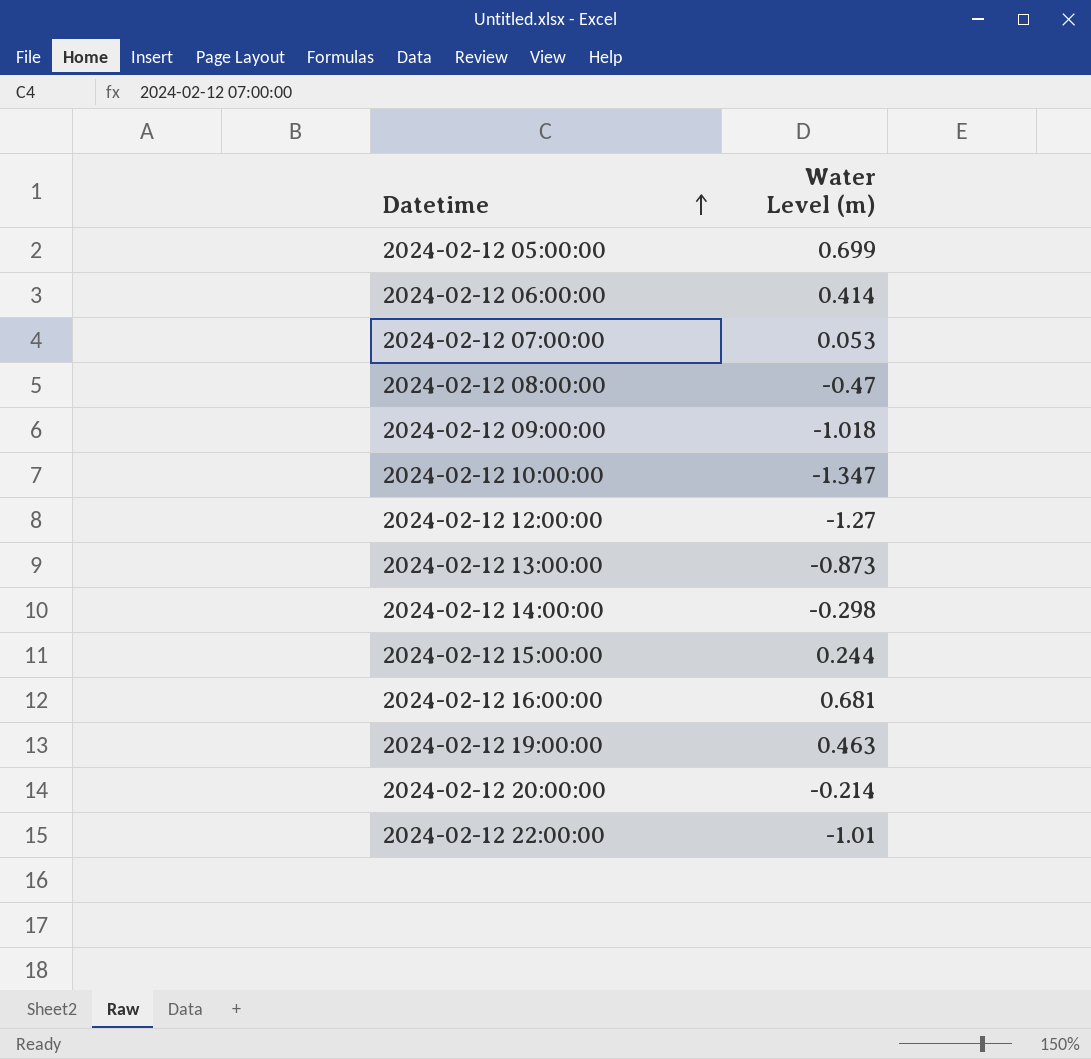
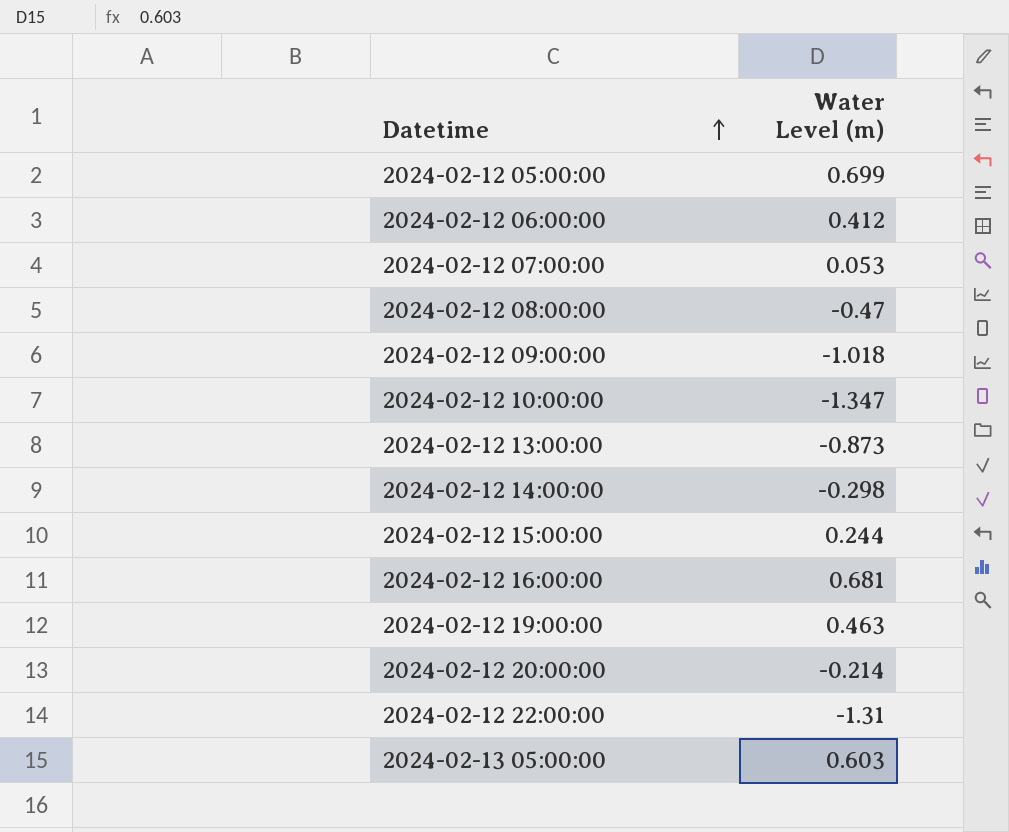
row 2024-02-12 12:00:00: -1.27 -> none
2024-02-12 06:00:00 | Water Level (m): 0.414 -> 0.412
2024-02-12 22:00:00 | Water Level (m): -1.01 -> -1.31
row 2024-02-13 05:00:00: none -> 0.603

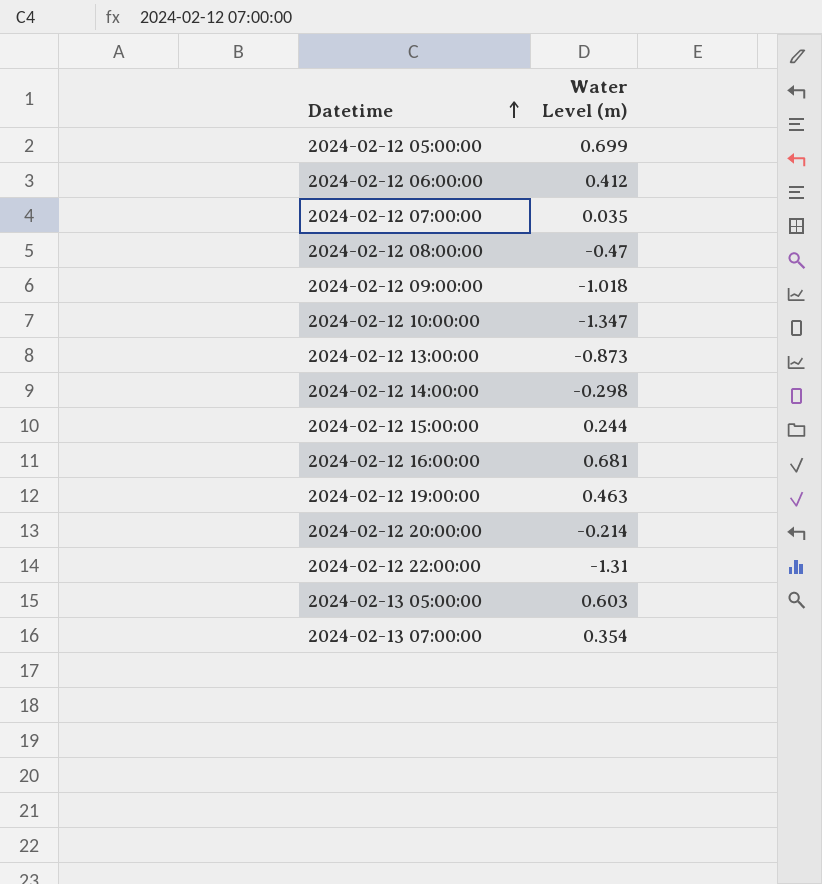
2024-02-12 07:00:00 | Water Level (m): 0.053 -> 0.035
row 2024-02-13 07:00:00: none -> 0.354

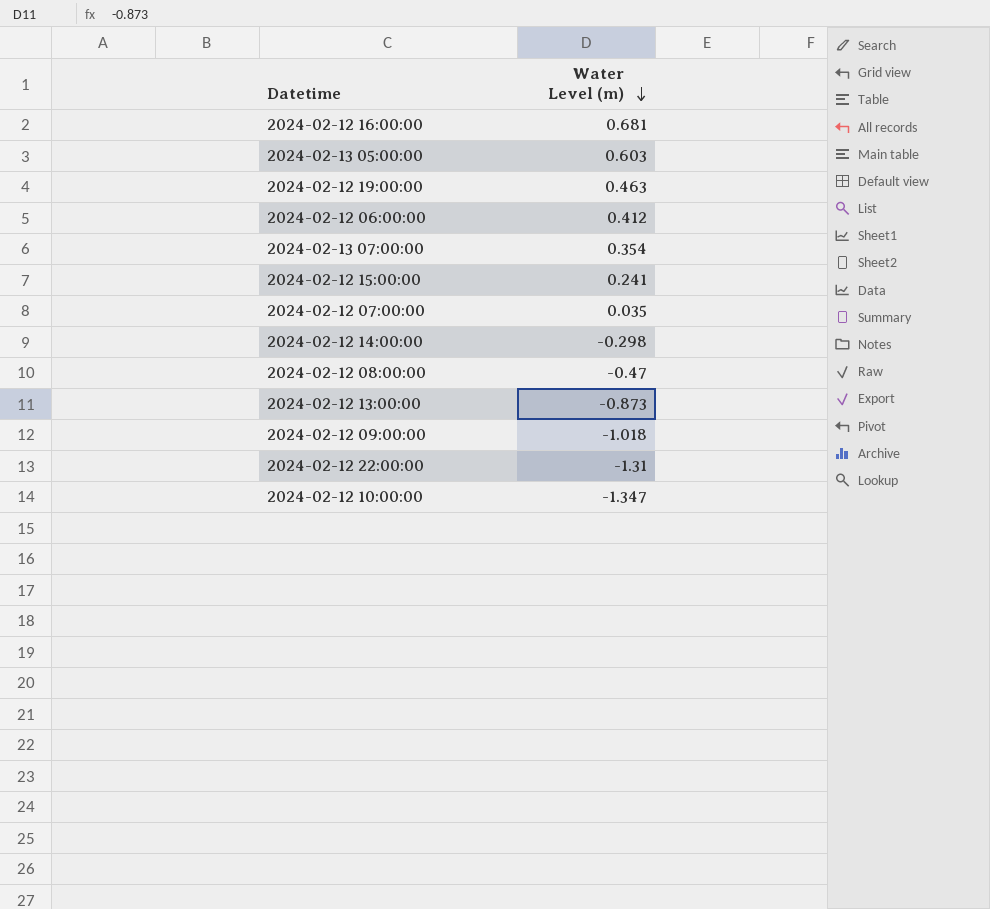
row order: Datetime ascending -> Water Level (m) descending
row 2024-02-12 05:00:00: 0.699 -> none
row 2024-02-12 20:00:00: -0.214 -> none
2024-02-12 15:00:00 | Water Level (m): 0.244 -> 0.241

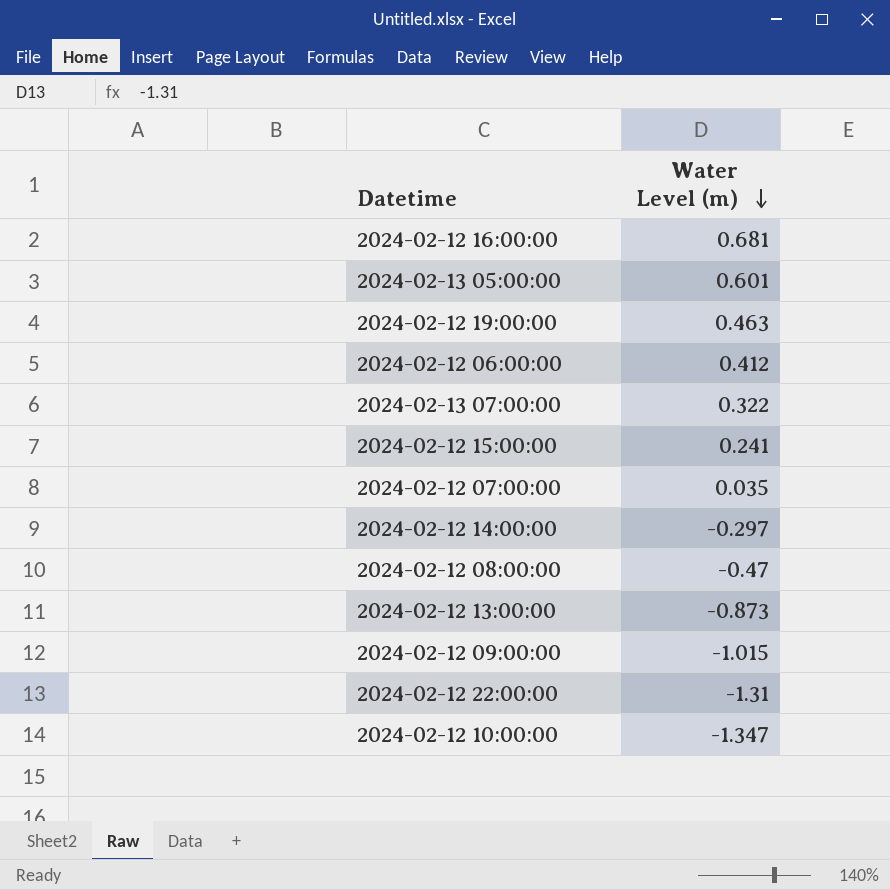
2024-02-13 05:00:00 | Water Level (m): 0.603 -> 0.601
2024-02-13 07:00:00 | Water Level (m): 0.354 -> 0.322
2024-02-12 14:00:00 | Water Level (m): -0.298 -> -0.297
2024-02-12 09:00:00 | Water Level (m): -1.018 -> -1.015

